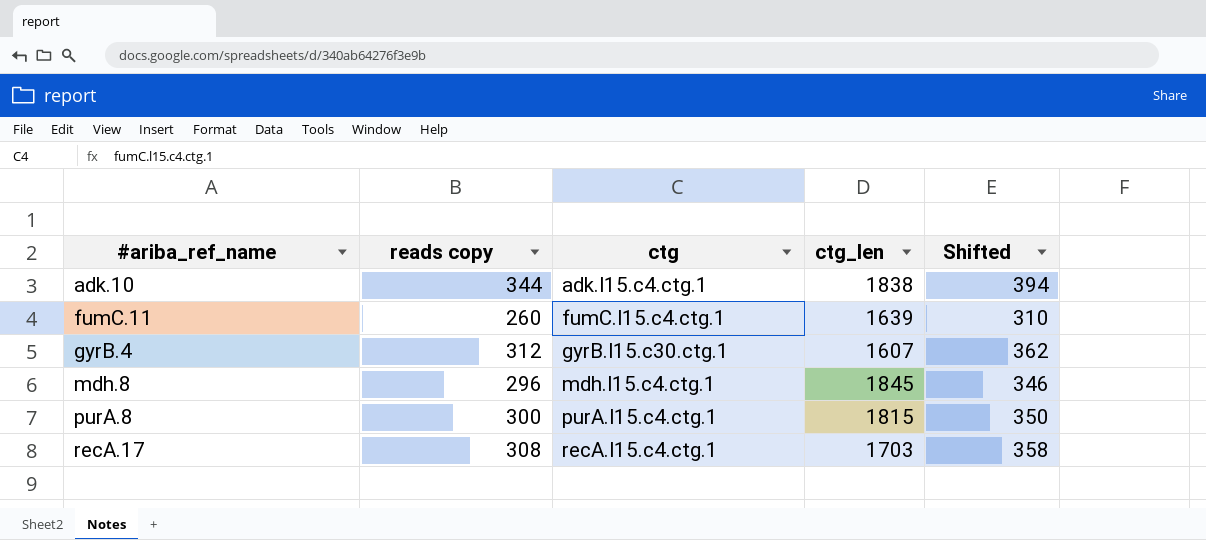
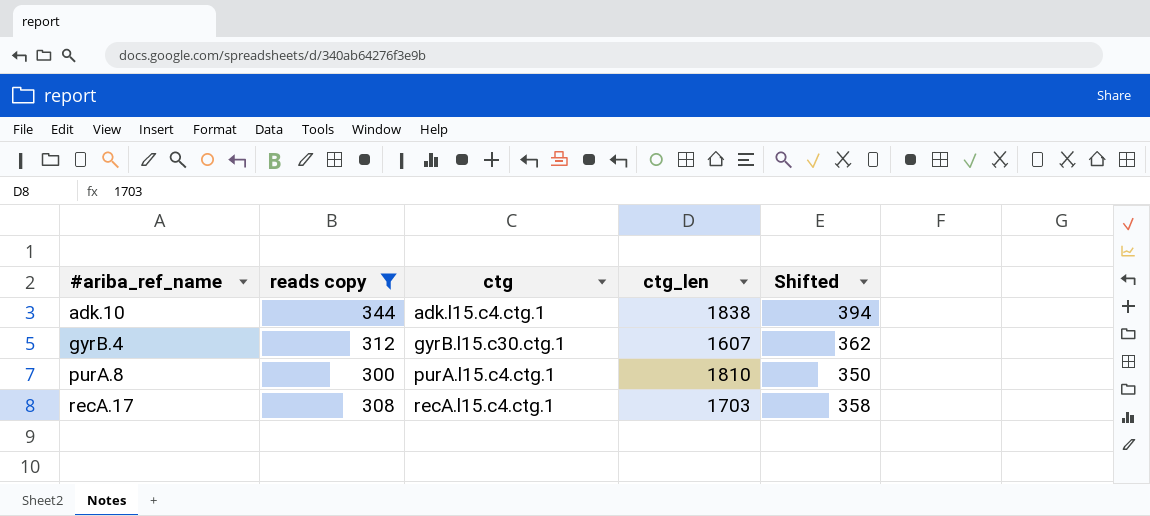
filter: none -> reads copy >= 300
purA.8 | ctg_len: 1815 -> 1810

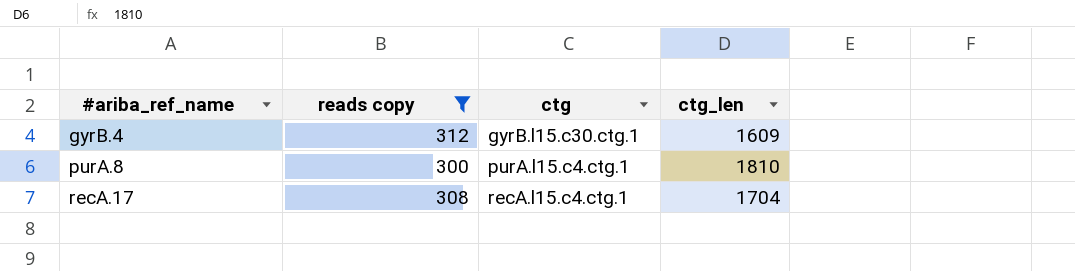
column Shifted | formula: [reads copy] + 50 -> none
row adk.10: 344 | adk.l15.c4.ctg.1 | 1838 | 394 -> none
gyrB.4 | ctg_len: 1607 -> 1609
recA.17 | ctg_len: 1703 -> 1704

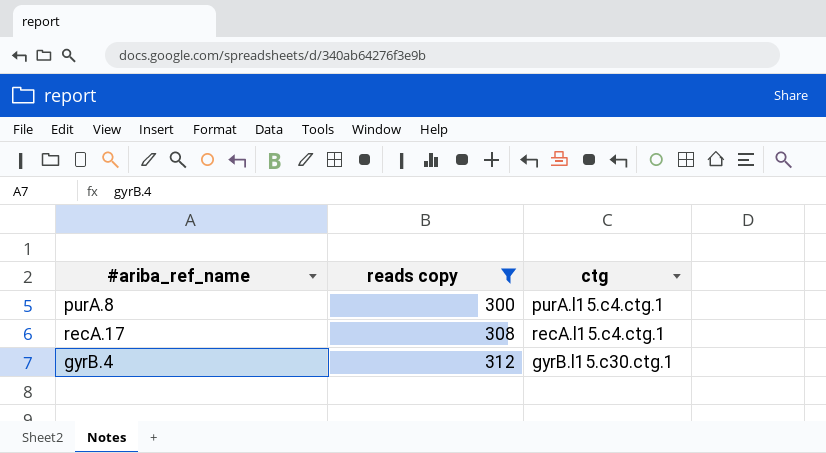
row order: #ariba_ref_name ascending -> reads copy ascending
column ctg_len | position: 4 -> none

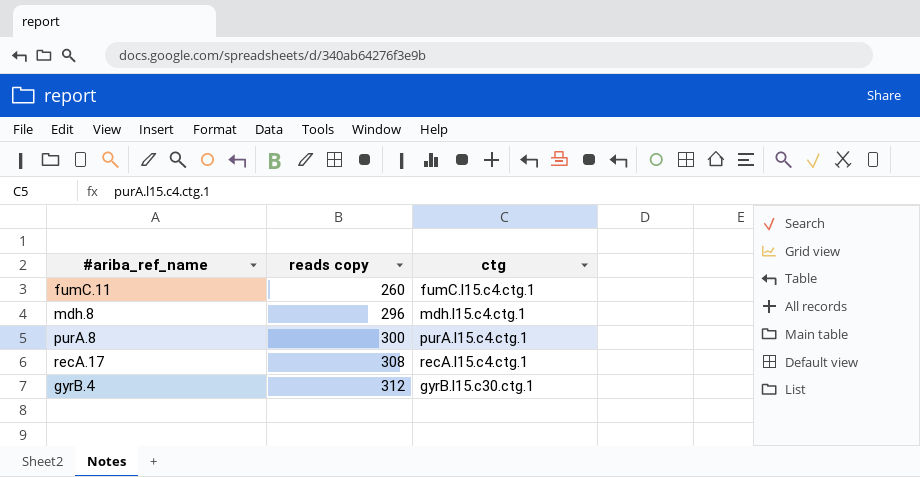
filter: reads copy >= 300 -> none

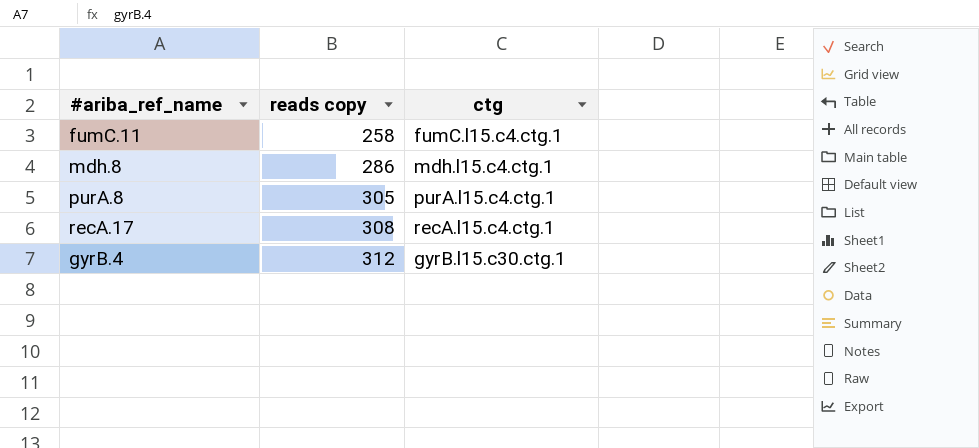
fumC.11 | reads copy: 260 -> 258
mdh.8 | reads copy: 296 -> 286
purA.8 | reads copy: 300 -> 305

